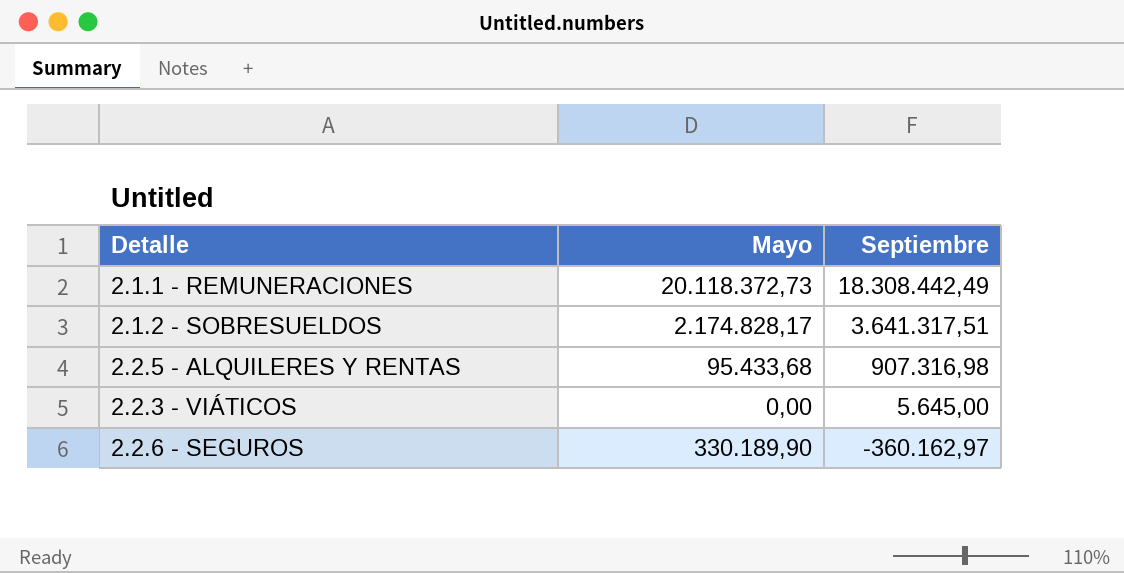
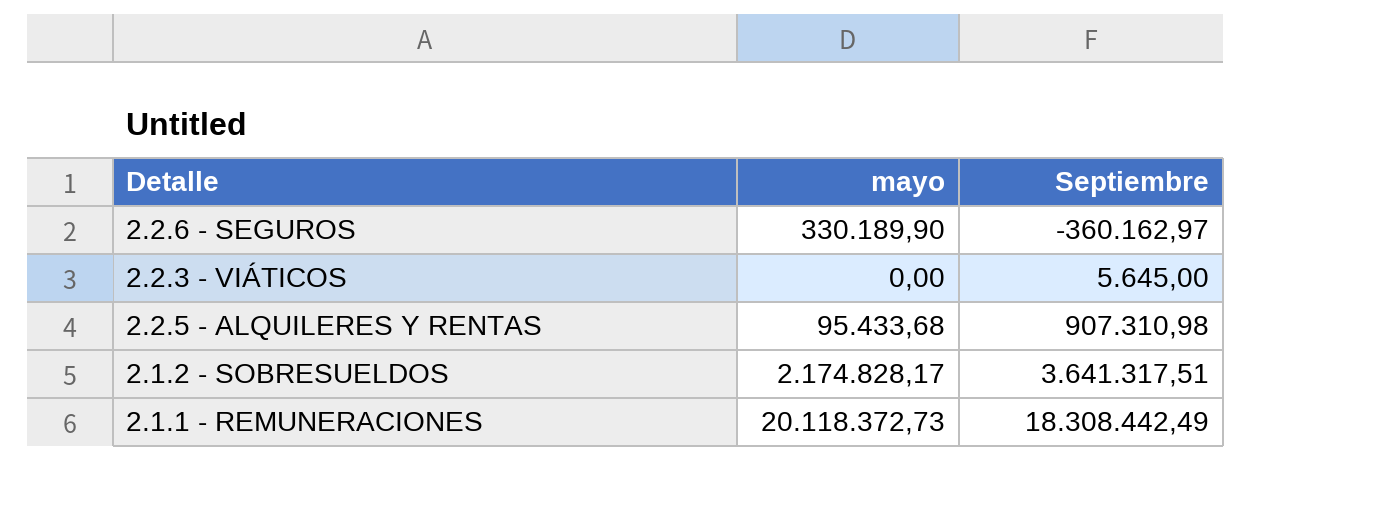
row order: Septiembre descending -> Septiembre ascending
column name: Mayo -> mayo
2.2.5 - ALQUILERES Y RENTAS | Septiembre: 907.316,98 -> 907.310,98

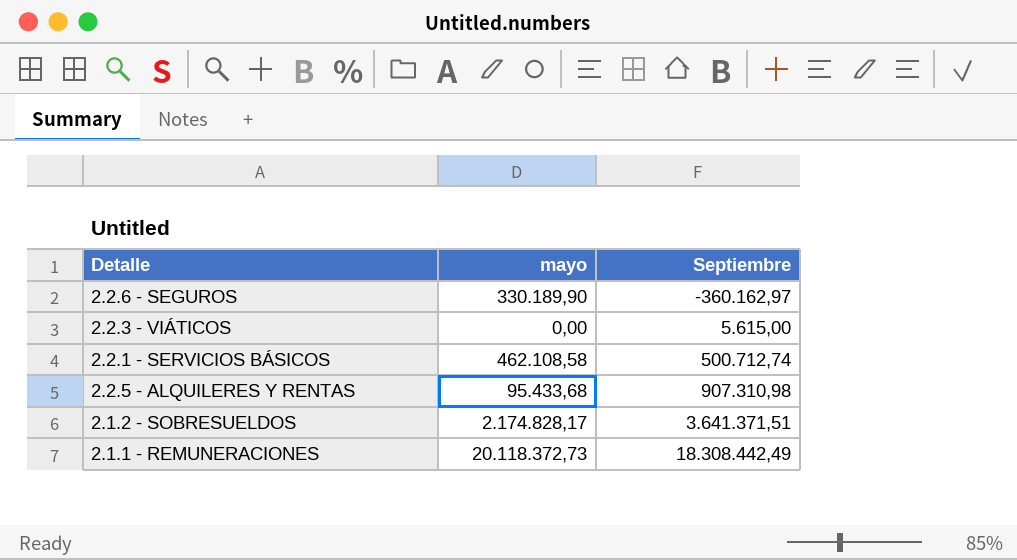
2.2.3 - VIÁTICOS | Septiembre: 5.645,00 -> 5.615,00
row 2.2.1 - SERVICIOS BÁSICOS: none -> 462.108,58 | 500.712,74
2.1.2 - SOBRESUELDOS | Septiembre: 3.641.317,51 -> 3.641.371,51

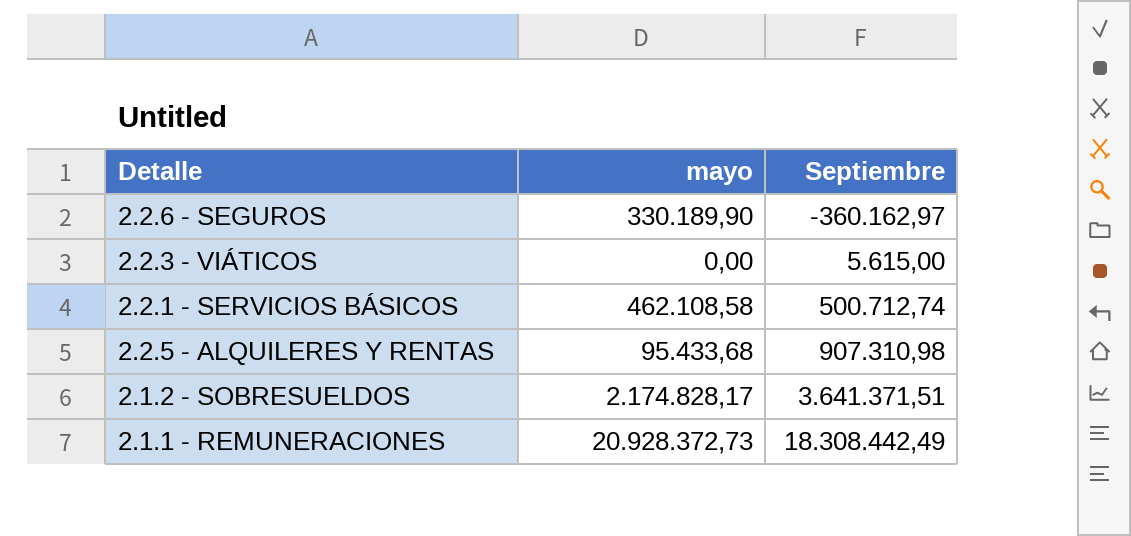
2.1.1 - REMUNERACIONES | mayo: 20.118.372,73 -> 20.928.372,73

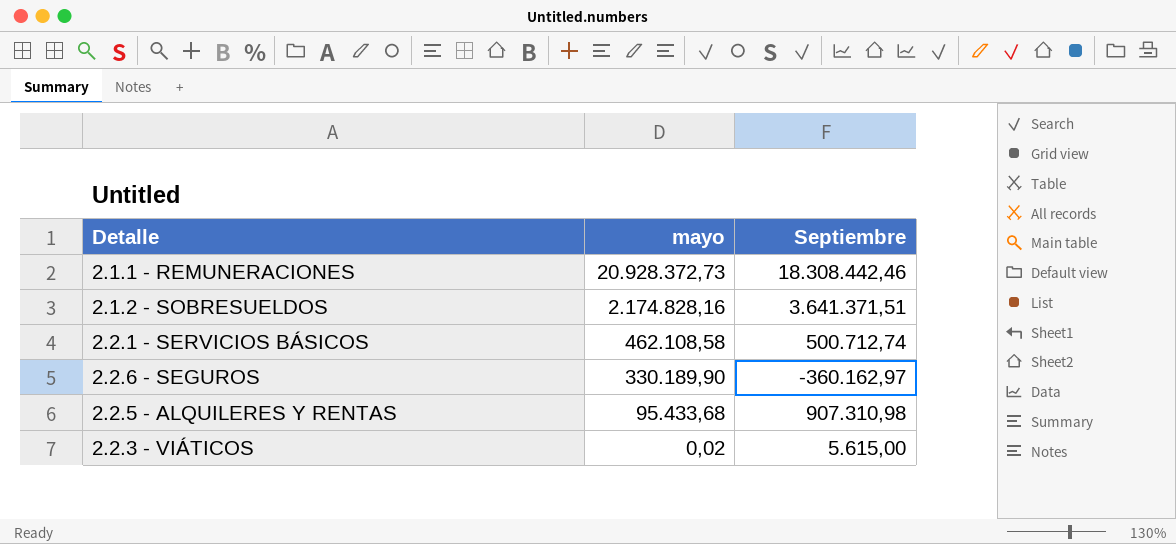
row order: Septiembre ascending -> mayo descending
2.1.1 - REMUNERACIONES | Septiembre: 18.308.442,49 -> 18.308.442,46
2.1.2 - SOBRESUELDOS | mayo: 2.174.828,17 -> 2.174.828,16
2.2.3 - VIÁTICOS | mayo: 0,00 -> 0,02

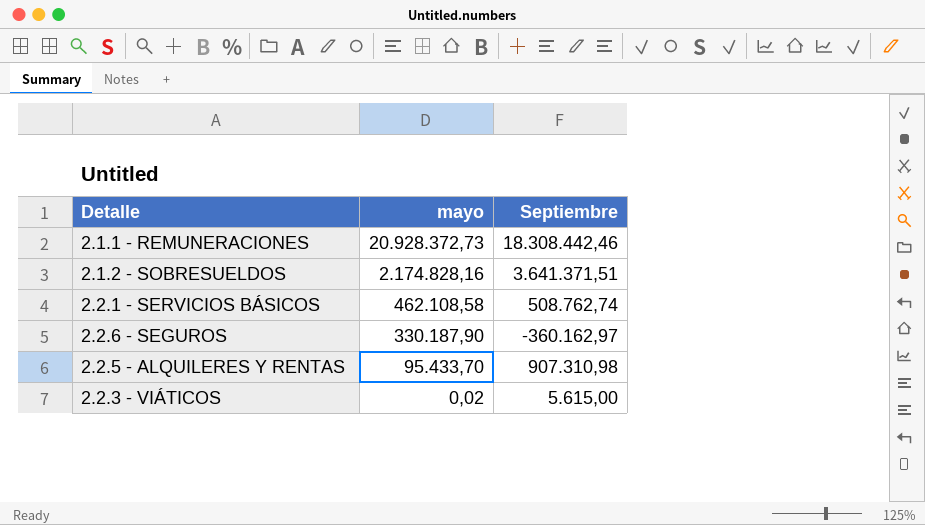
2.2.1 - SERVICIOS BÁSICOS | Septiembre: 500.712,74 -> 508.762,74
2.2.6 - SEGUROS | mayo: 330.189,90 -> 330.187,90
2.2.5 - ALQUILERES Y RENTAS | mayo: 95.433,68 -> 95.433,70

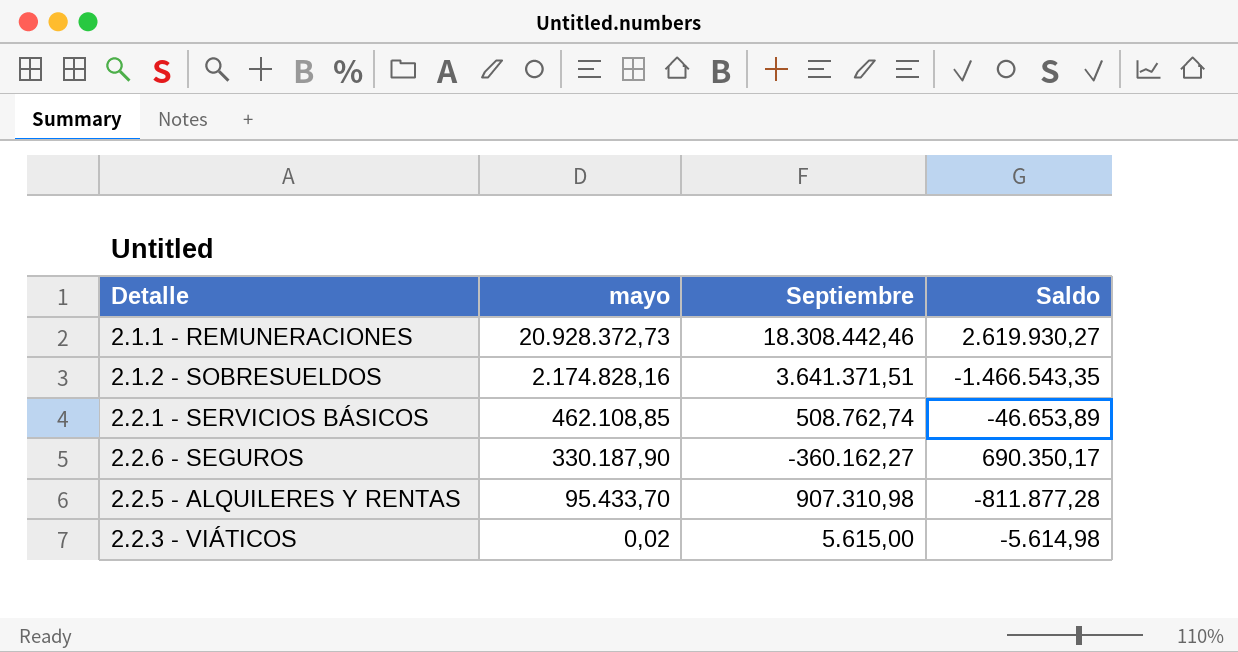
column Saldo | formula: none -> [mayo] - [Septiembre]
2.2.1 - SERVICIOS BÁSICOS | mayo: 462.108,58 -> 462.108,85
2.2.6 - SEGUROS | Septiembre: -360.162,97 -> -360.162,27

